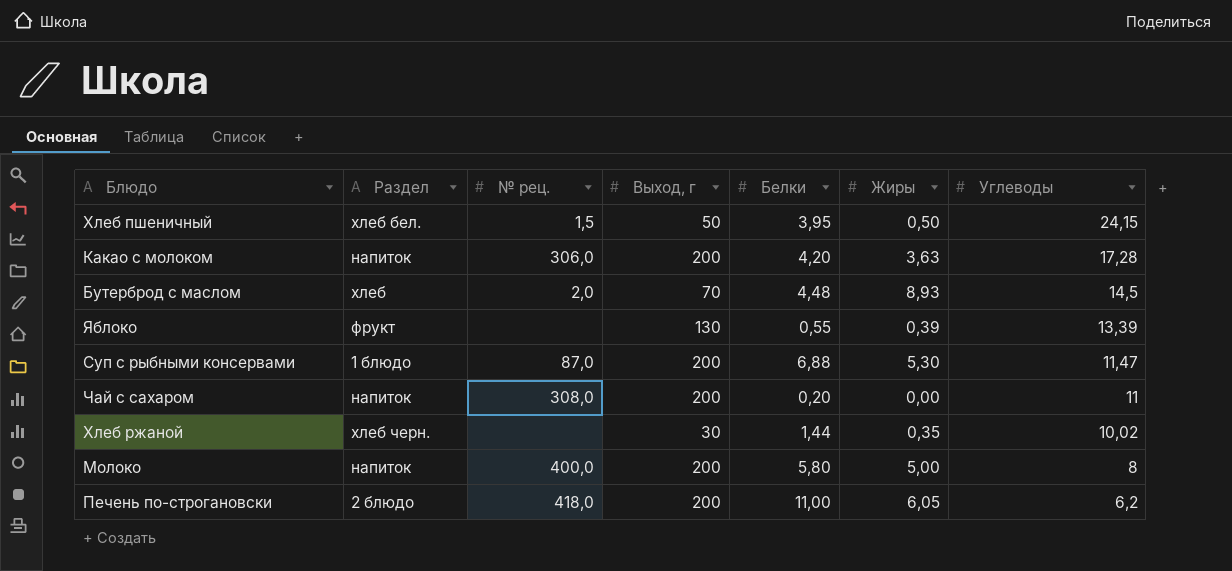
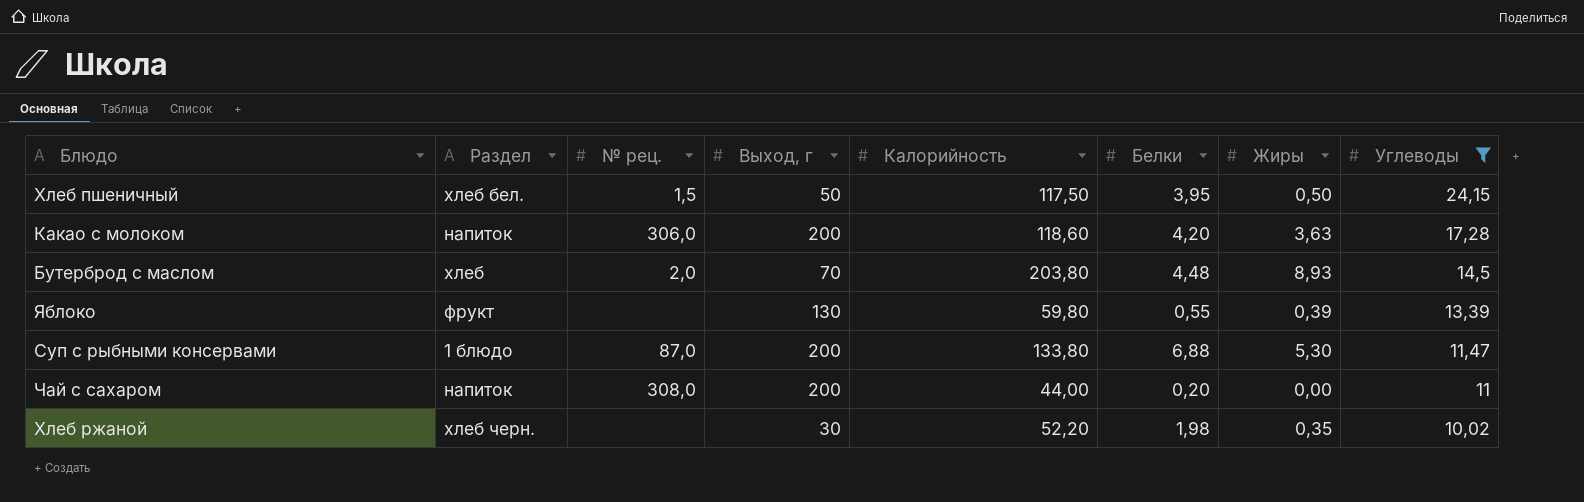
filter: none -> Углеводы >= 10,02
column Калорийность | position: none -> 5
Хлеб ржаной | Белки: 1,44 -> 1,98

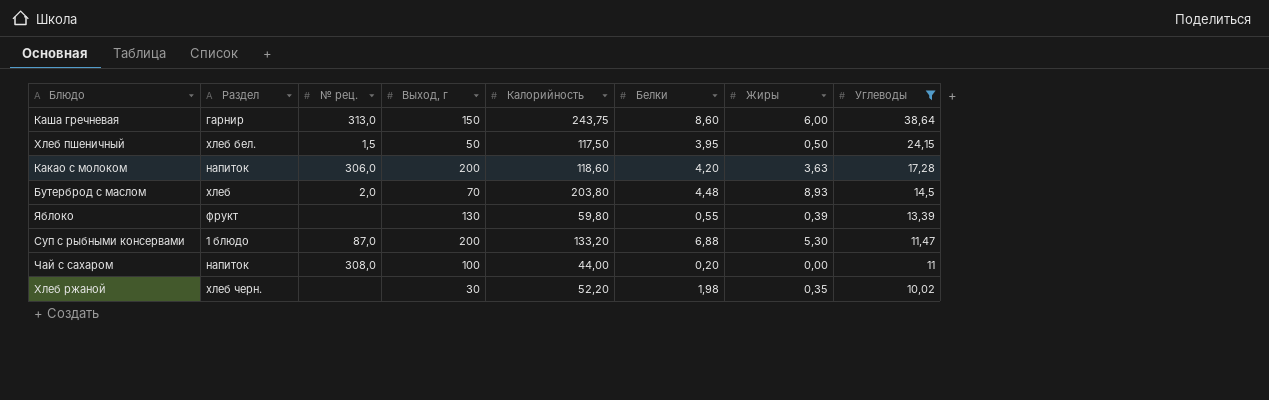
row Каша гречневая: none -> гарнир | 313,0 | 150 | 243,75 | 8,60 | 6,00 | 38,64
Суп с рыбными консервами | Калорийность: 133,80 -> 133,20
Чай с сахаром | Выход, г: 200 -> 100

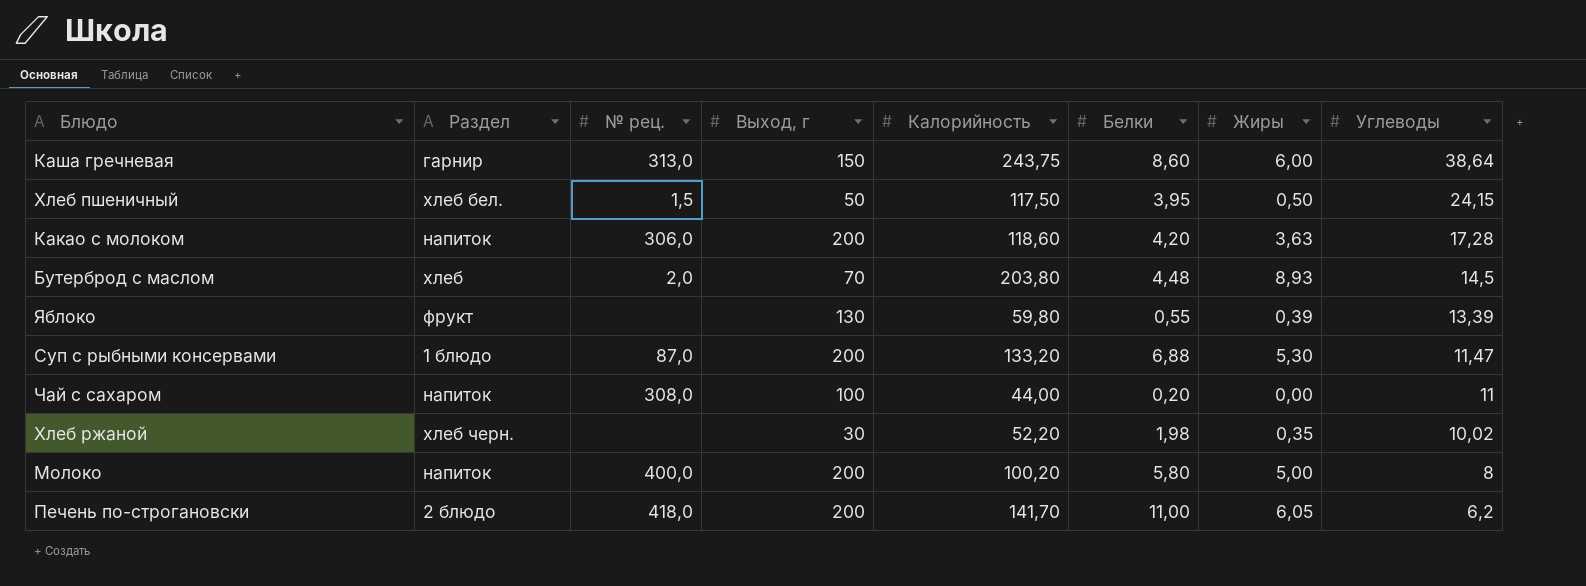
filter: Углеводы >= 10,02 -> none

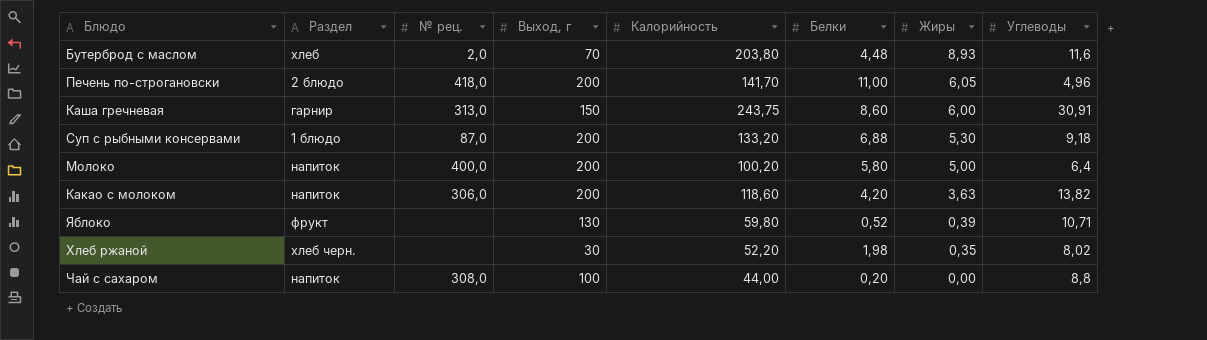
row order: Углеводы descending -> Жиры descending
row Хлеб пшеничный: хлеб бел. | 1,5 | 50 | 117,50 | 3,95 | 0,50 | 24,15 -> none
Бутерброд с маслом | Углеводы: 14,5 -> 11,6
Печень по-строгановски | Углеводы: 6,2 -> 4,96
Каша гречневая | Углеводы: 38,64 -> 30,91
Суп с рыбными консервами | Углеводы: 11,47 -> 9,18
Молоко | Углеводы: 8 -> 6,4
Какао с молоком | Углеводы: 17,28 -> 13,82
Яблоко | Белки: 0,55 -> 0,52
Яблоко | Углеводы: 13,39 -> 10,71
Хлеб ржаной | Углеводы: 10,02 -> 8,02
Чай с сахаром | Углеводы: 11 -> 8,8

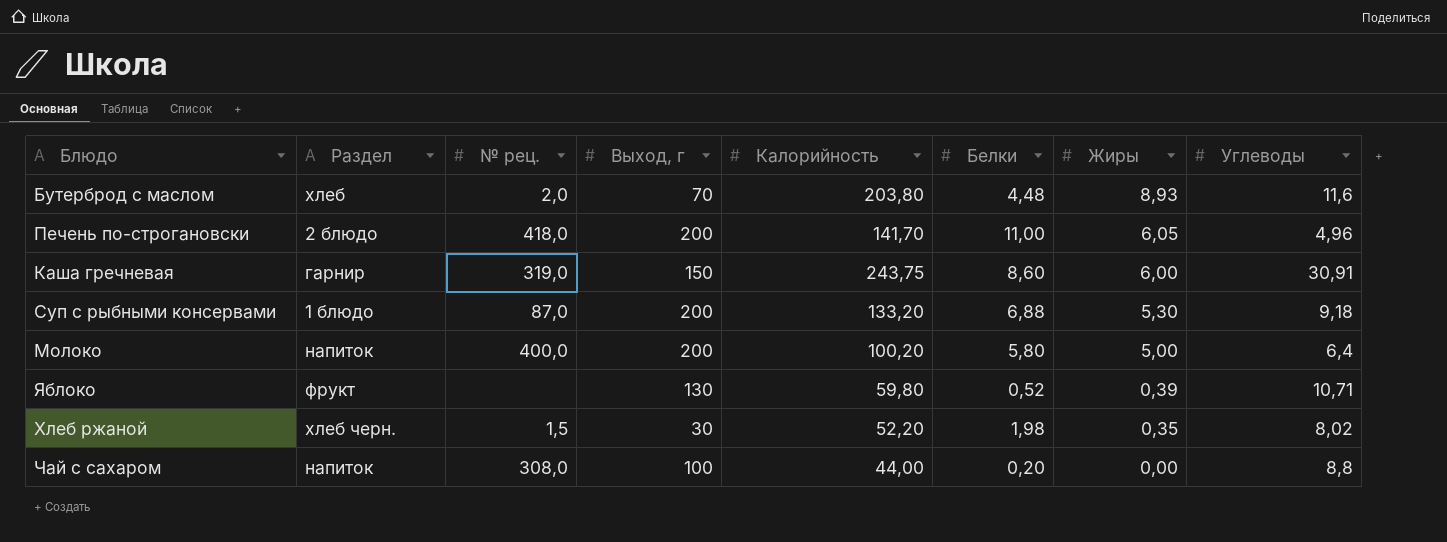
row Какао с молоком: напиток | 306,0 | 200 | 118,60 | 4,20 | 3,63 | 13,82 -> none
Каша гречневая | № рец.: 313,0 -> 319,0
Хлеб ржаной | № рец.: none -> 1,5

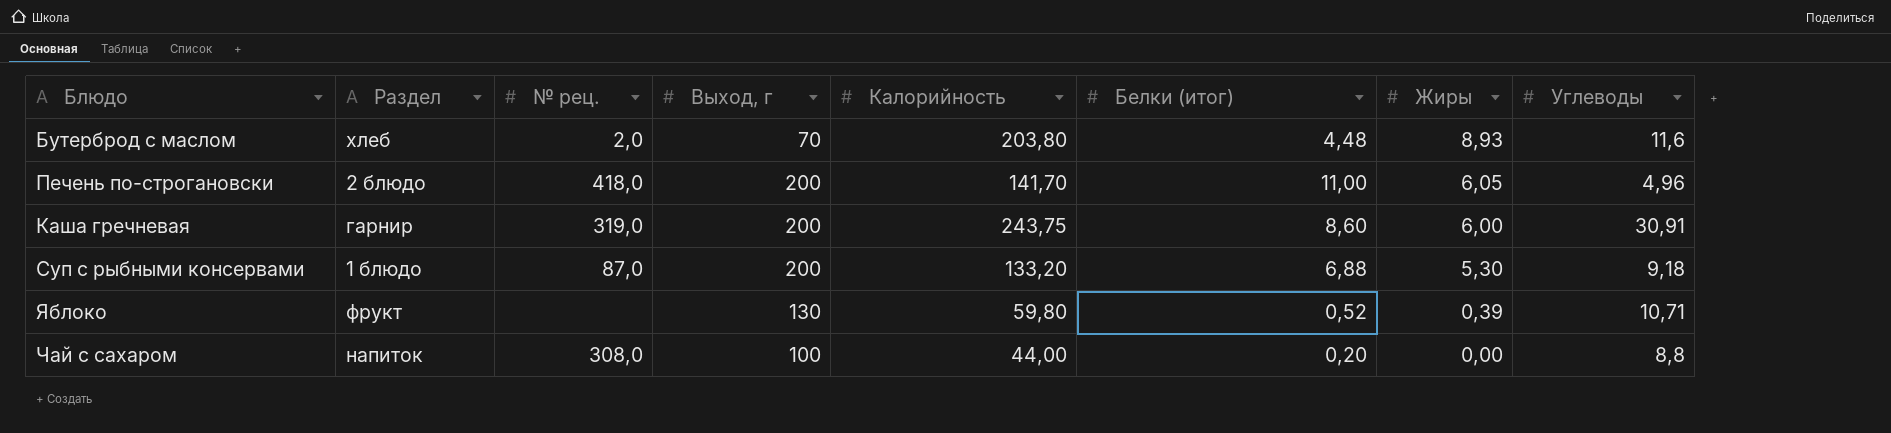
column name: Белки -> Белки (итог)
row Молоко: напиток | 400,0 | 200 | 100,20 | 5,80 | 5,00 | 6,4 -> none
row Хлеб ржаной: хлеб черн. | 1,5 | 30 | 52,20 | 1,98 | 0,35 | 8,02 -> none
Каша гречневая | Выход, г: 150 -> 200

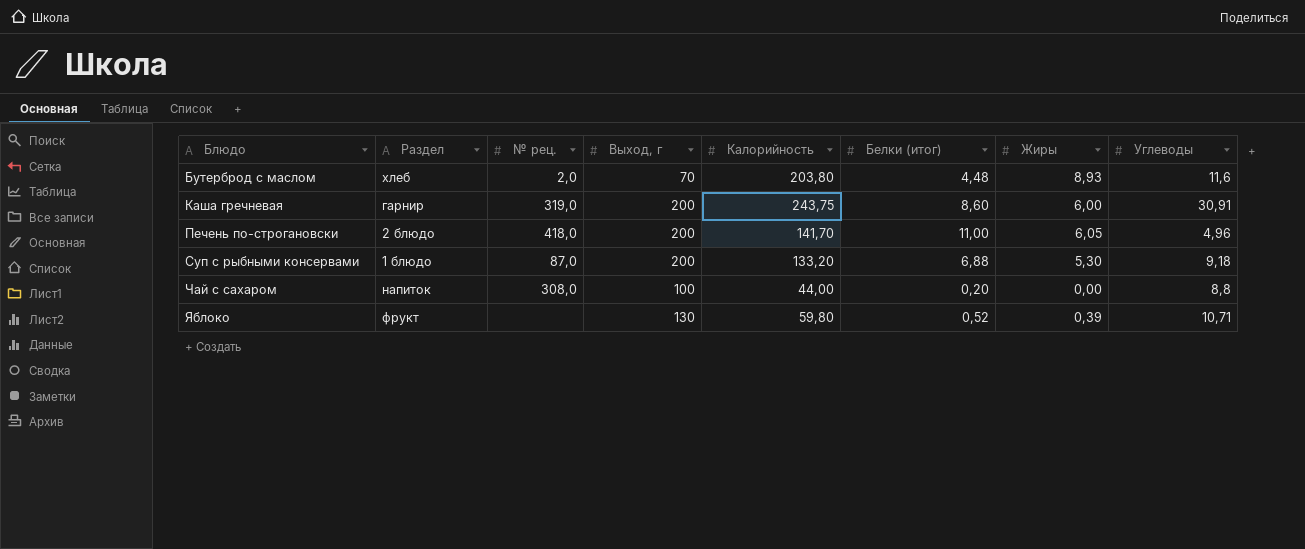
row order: Жиры descending -> Блюдо ascending

